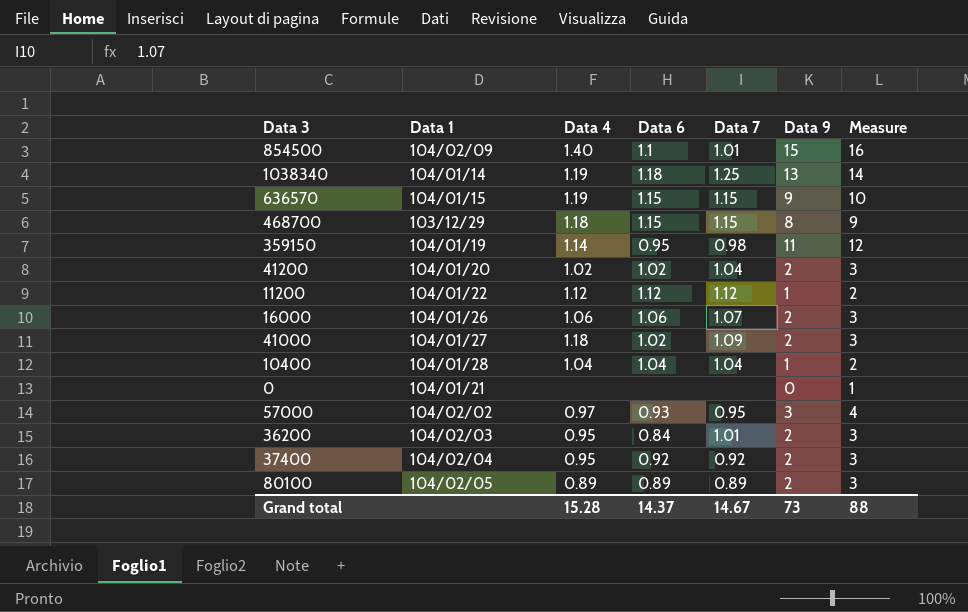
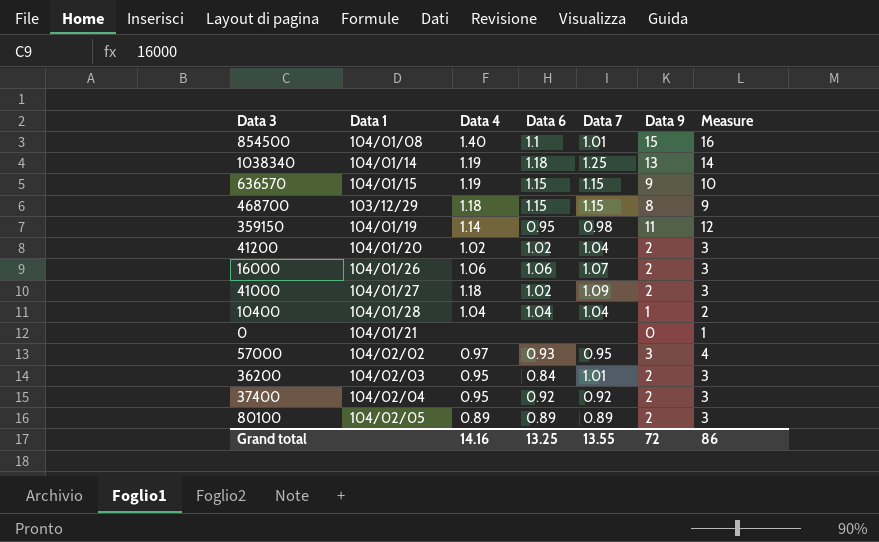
row 11200: 104/01/22 | 1.12 | 1.12 | 1.12 | 1 | 2 -> none
854500 | Data 1: 104/02/09 -> 104/01/08
Grand total | Data 4: 15.28 -> 14.16
Grand total | Data 6: 14.37 -> 13.25
Grand total | Data 7: 14.67 -> 13.55
Grand total | Data 9: 73 -> 72
Grand total | Measure: 88 -> 86

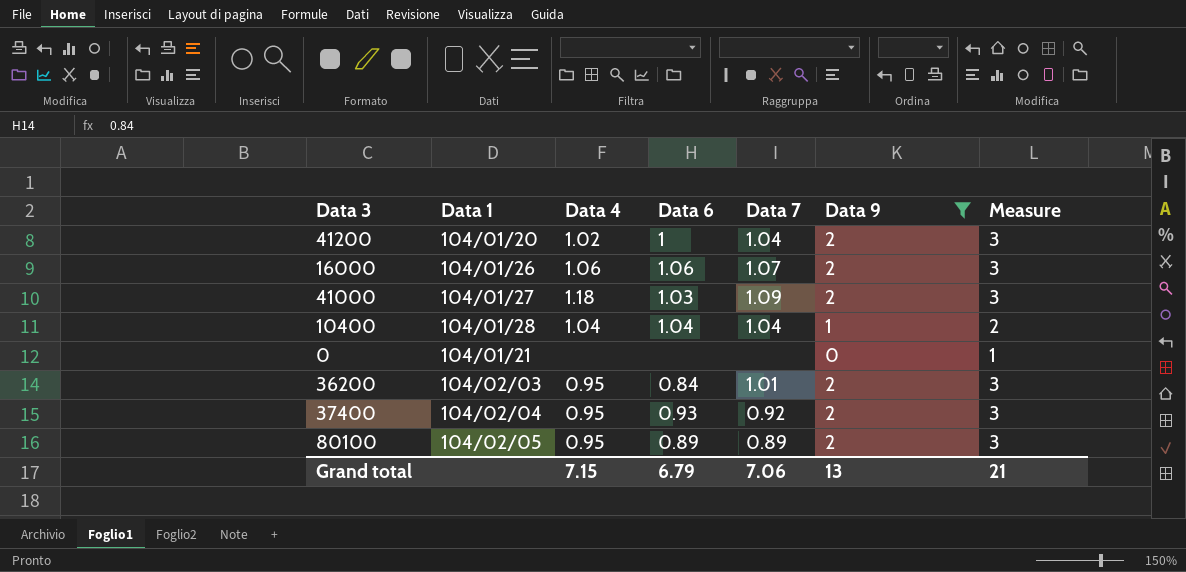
filter: none -> Data 9 <= 2
41200 | Data 6: 1.02 -> 1
41000 | Data 6: 1.02 -> 1.03
37400 | Data 6: 0.92 -> 0.93
80100 | Data 4: 0.89 -> 0.95
Grand total | Data 4: 14.16 -> 7.15
Grand total | Data 6: 13.25 -> 6.79
Grand total | Data 7: 13.55 -> 7.06
Grand total | Data 9: 72 -> 13
Grand total | Measure: 86 -> 21

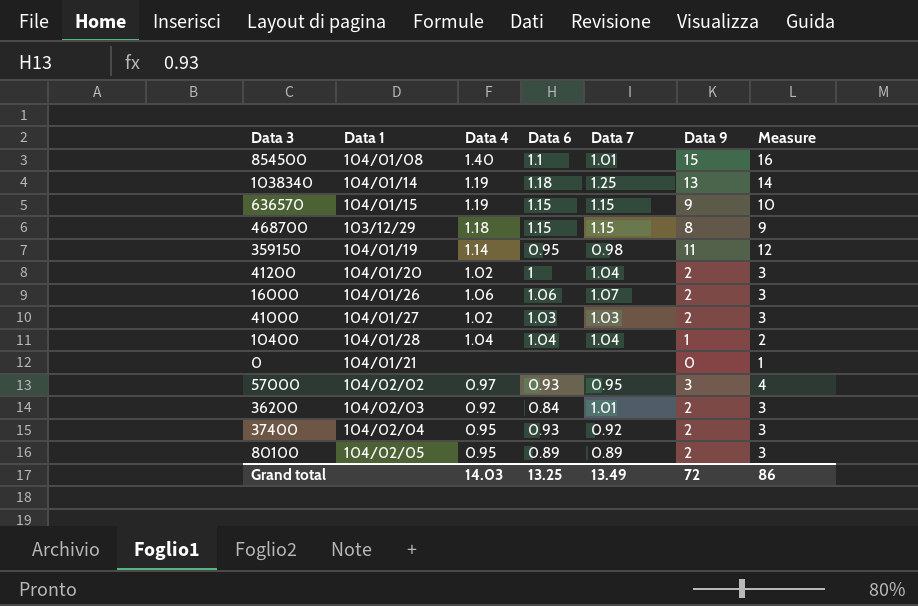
filter: Data 9 <= 2 -> none
41000 | Data 4: 1.18 -> 1.02
41000 | Data 7: 1.09 -> 1.03
36200 | Data 4: 0.95 -> 0.92
Grand total | Data 4: 7.15 -> 14.03
Grand total | Data 6: 6.79 -> 13.25
Grand total | Data 7: 7.06 -> 13.49
Grand total | Data 9: 13 -> 72
Grand total | Measure: 21 -> 86

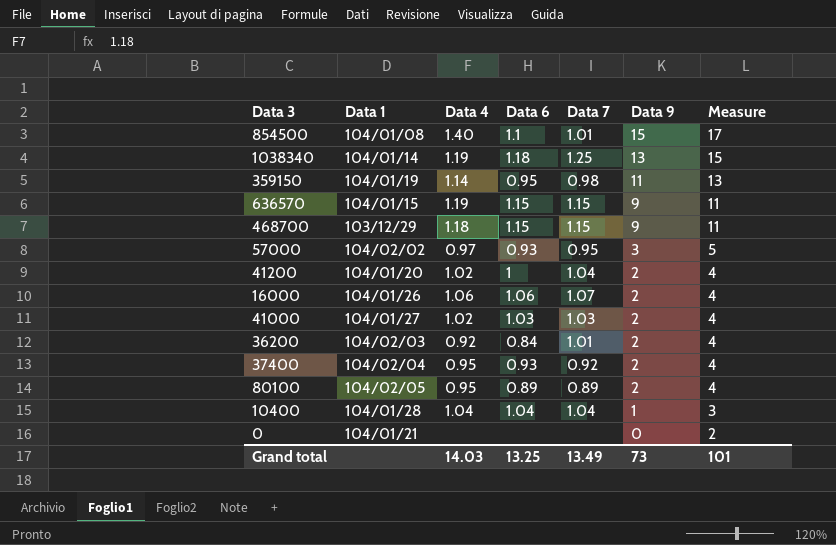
row order: none -> Data 9 descending
column Measure | formula: [Data 9] + 1 -> [Data 9] + 2
468700 | Data 9: 8 -> 9
Grand total | Data 9: 72 -> 73
Grand total | Measure: 86 -> 101

